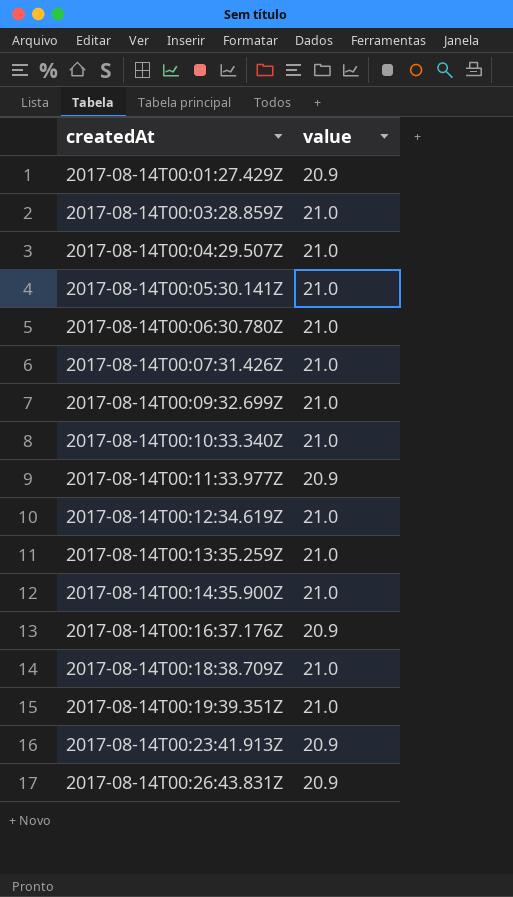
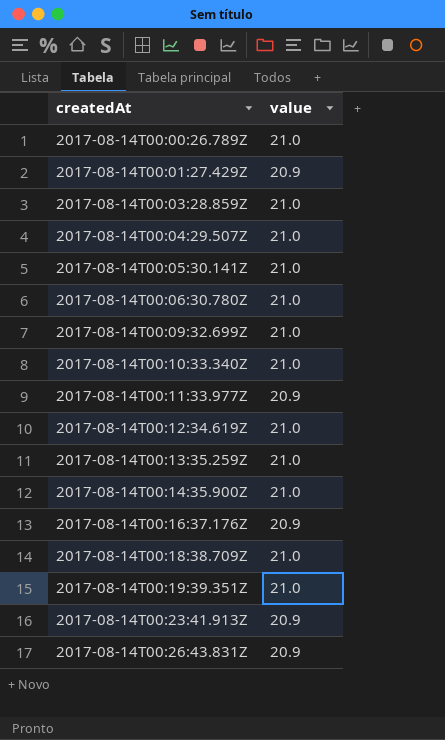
row 2017-08-14T00:07:31.426Z: 21.0 -> none
row 2017-08-14T00:00:26.789Z: none -> 21.0

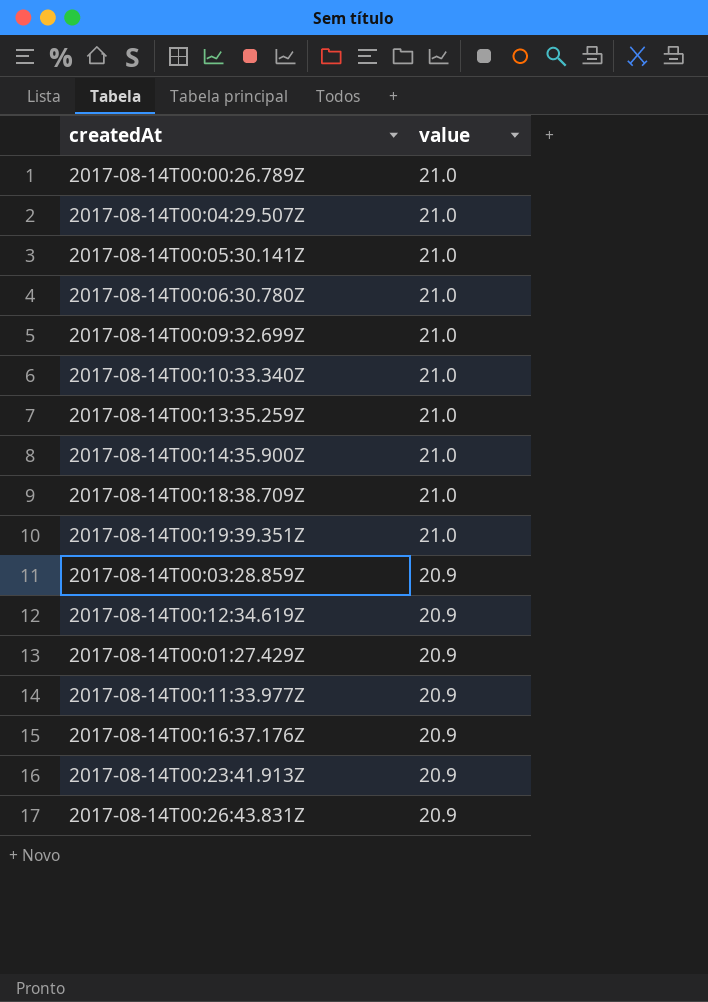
row order: createdAt ascending -> value descending
2017-08-14T00:03:28.859Z | value: 21.0 -> 20.9
2017-08-14T00:12:34.619Z | value: 21.0 -> 20.9

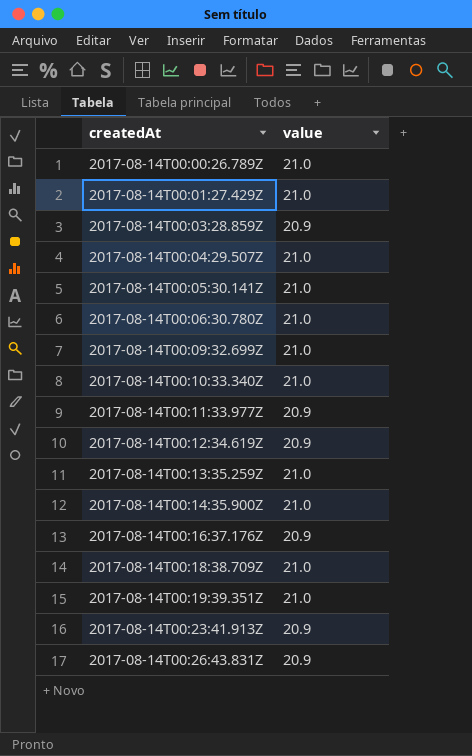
row order: value descending -> createdAt ascending
2017-08-14T00:01:27.429Z | value: 20.9 -> 21.0

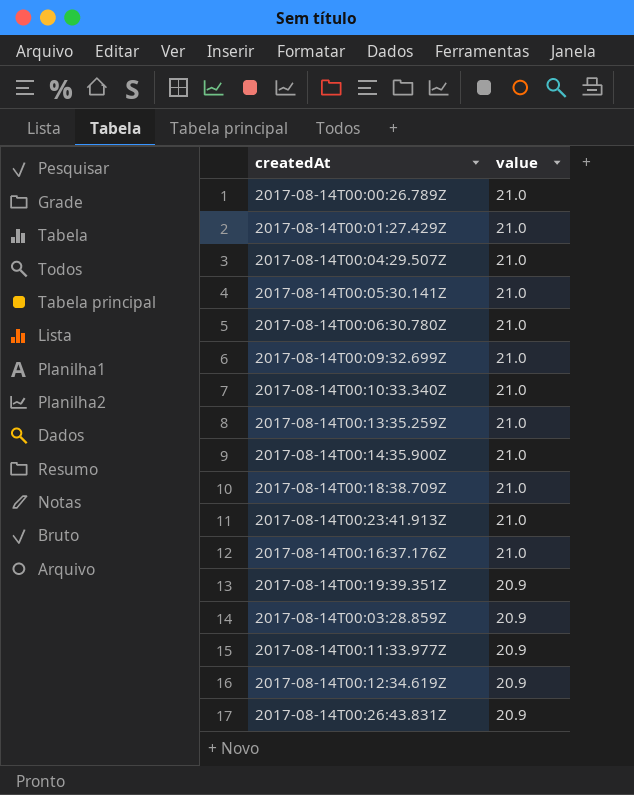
row order: createdAt ascending -> value descending
2017-08-14T00:23:41.913Z | value: 20.9 -> 21.0
2017-08-14T00:16:37.176Z | value: 20.9 -> 21.0
2017-08-14T00:19:39.351Z | value: 21.0 -> 20.9

